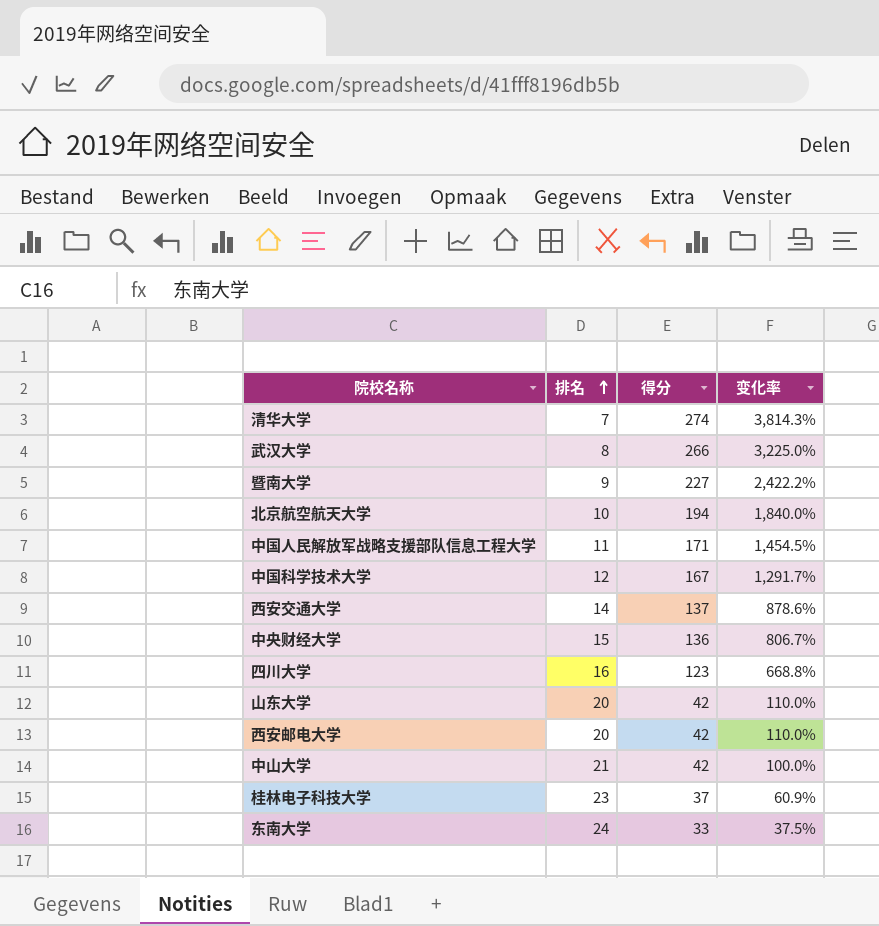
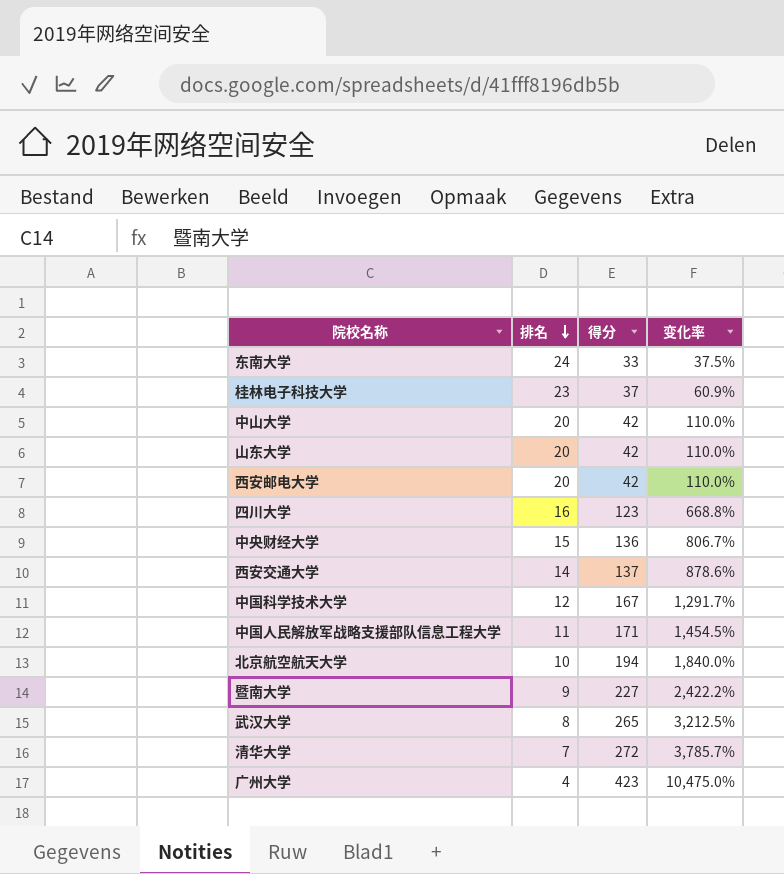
row order: 排名 ascending -> 排名 descending
中山大学 | 排名: 21 -> 20
中山大学 | 变化率: 100.0% -> 110.0%
武汉大学 | 得分: 266 -> 265
武汉大学 | 变化率: 3,225.0% -> 3,212.5%
清华大学 | 得分: 274 -> 272
清华大学 | 变化率: 3,814.3% -> 3,785.7%
row 广州大学: none -> 4 | 423 | 10,475.0%

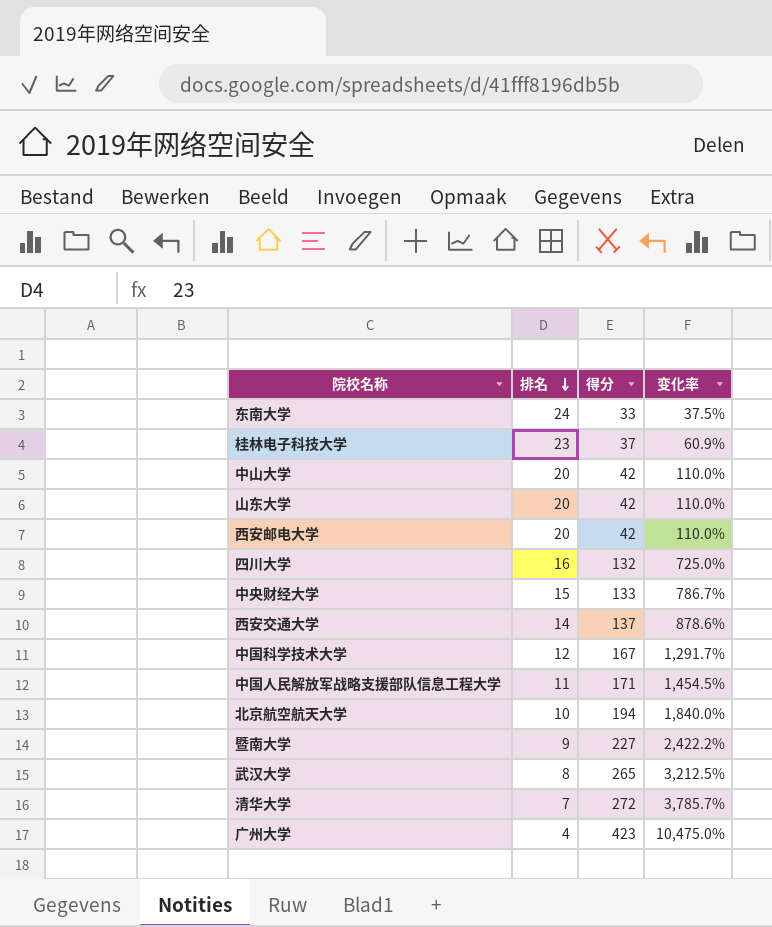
四川大学 | 得分: 123 -> 132
四川大学 | 变化率: 668.8% -> 725.0%
中央财经大学 | 得分: 136 -> 133
中央财经大学 | 变化率: 806.7% -> 786.7%

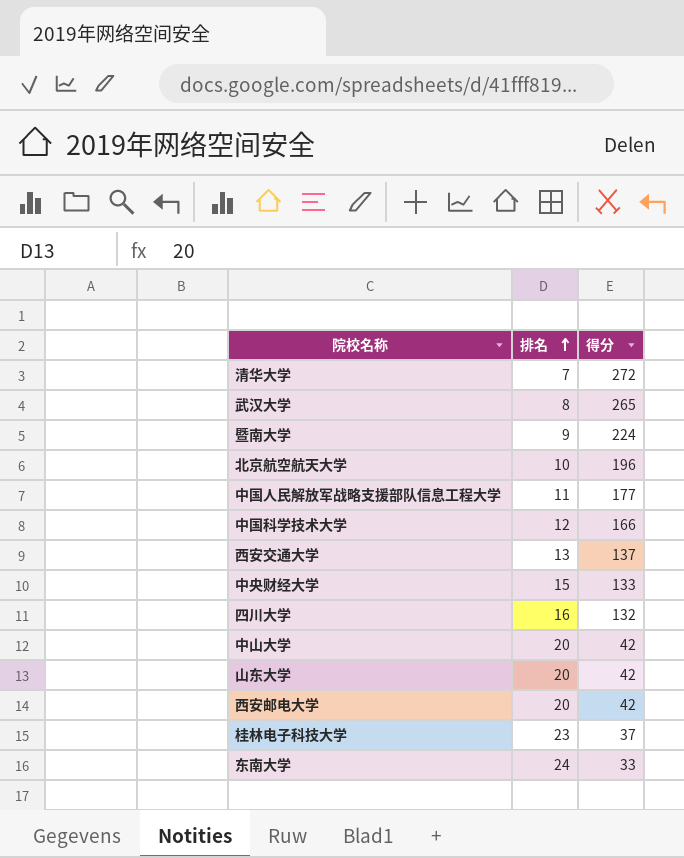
row order: 排名 descending -> 排名 ascending
column 变化率 | formula: ([得分] - [排名]) / [排名] -> none
row 广州大学: 4 | 423 | 10,475.0% -> none
暨南大学 | 得分: 227 -> 224
北京航空航天大学 | 得分: 194 -> 196
中国人民解放军战略支援部队信息工程大学 | 得分: 171 -> 177
中国科学技术大学 | 得分: 167 -> 166
西安交通大学 | 排名: 14 -> 13

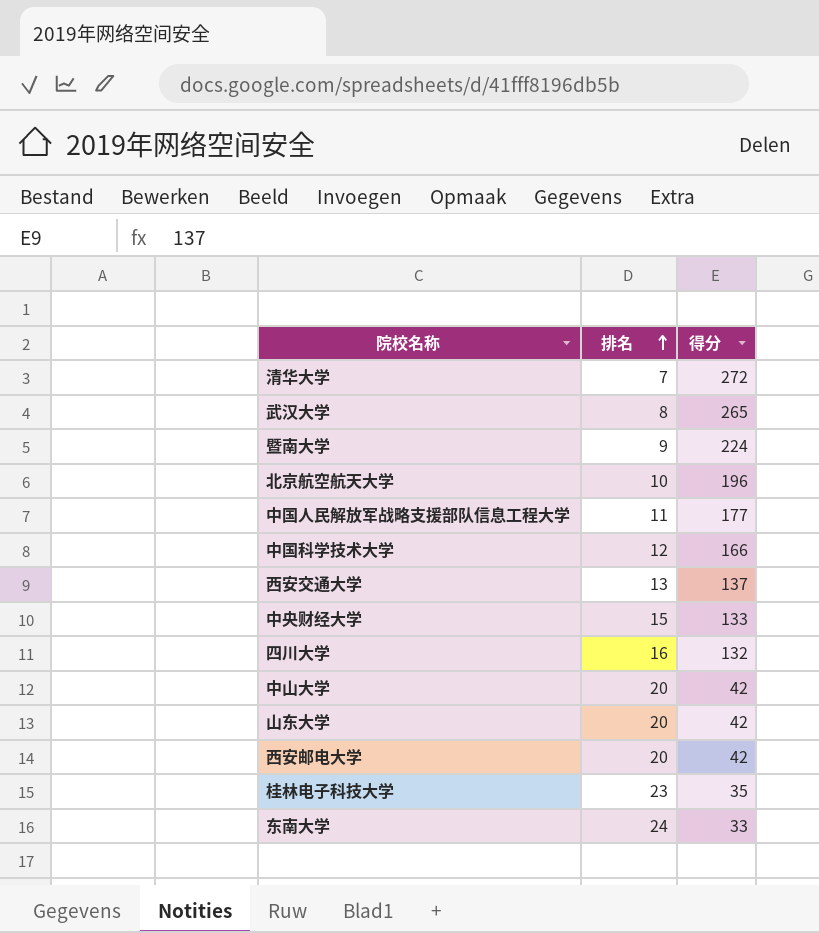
桂林电子科技大学 | 得分: 37 -> 35

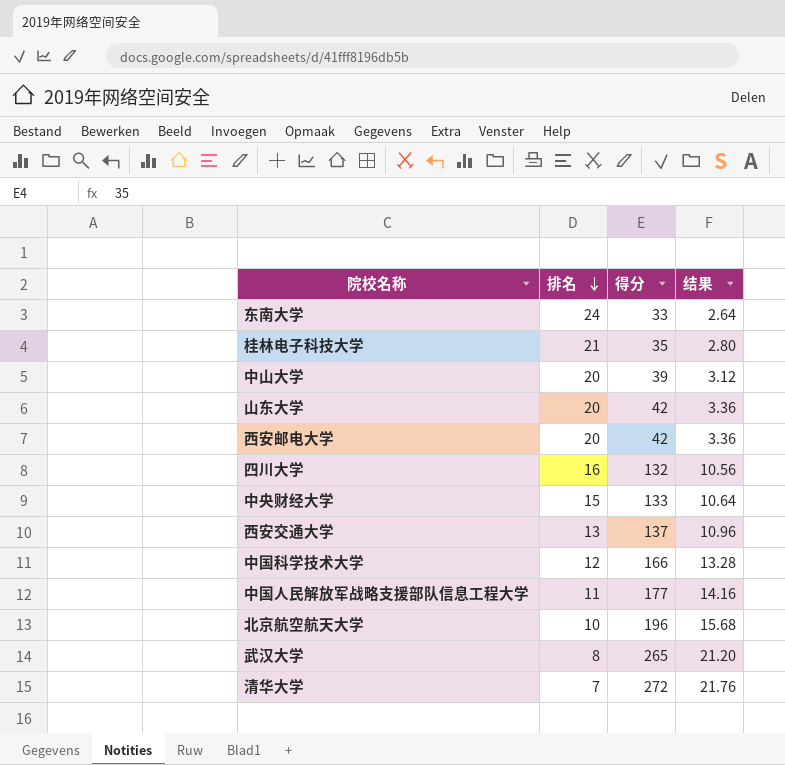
row order: 排名 ascending -> 排名 descending
column 结果 | formula: none -> [得分] * 0.08
row 暨南大学: 9 | 224 -> none
桂林电子科技大学 | 排名: 23 -> 21
中山大学 | 得分: 42 -> 39

